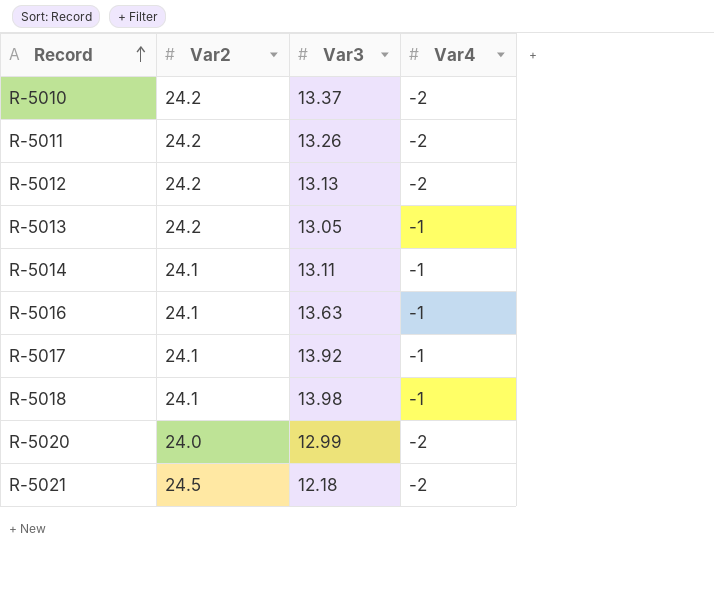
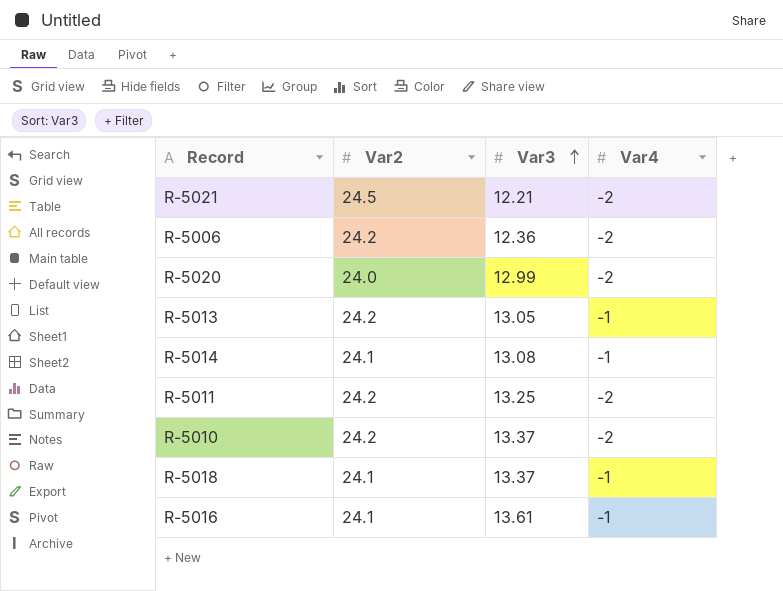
row order: Record ascending -> Var3 ascending
row R-5012: 24.2 | 13.13 | -2 -> none
row R-5017: 24.1 | 13.92 | -1 -> none
R-5021 | Var3: 12.18 -> 12.21
row R-5006: none -> 24.2 | 12.36 | -2
R-5014 | Var3: 13.11 -> 13.08
R-5011 | Var3: 13.26 -> 13.25
R-5018 | Var3: 13.98 -> 13.37
R-5016 | Var3: 13.63 -> 13.61

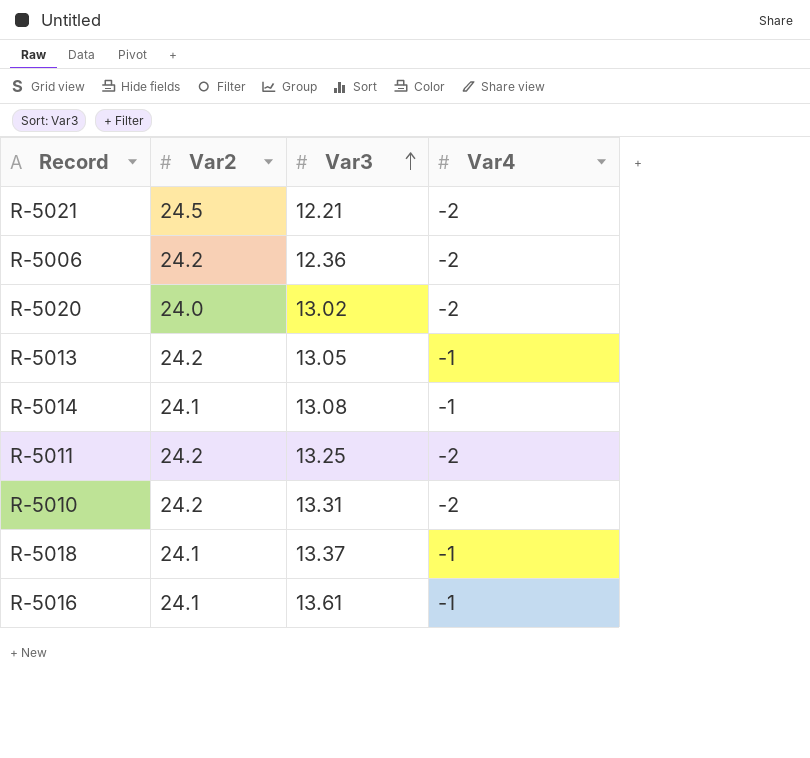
R-5020 | Var3: 12.99 -> 13.02
R-5010 | Var3: 13.37 -> 13.31

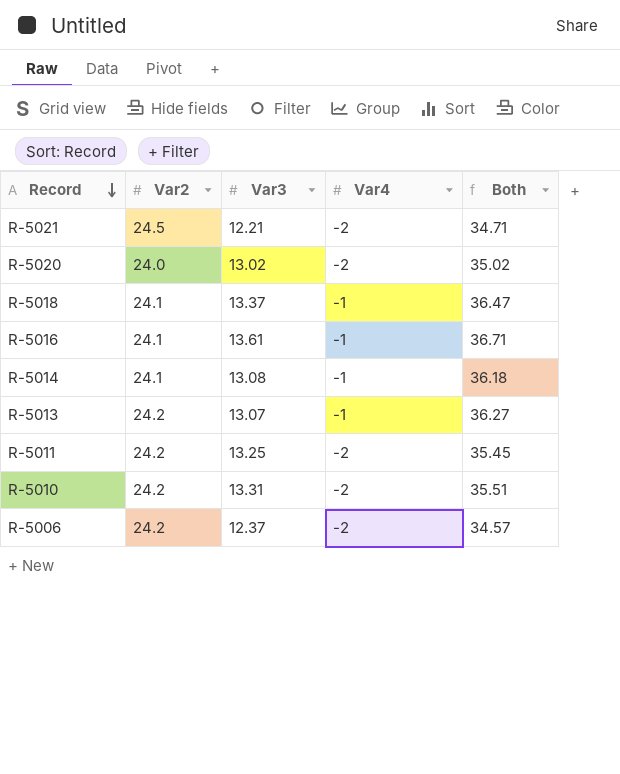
row order: Var3 ascending -> Record descending
column Both | formula: none -> [Var2] + [Var3] + [Var4]
R-5013 | Var3: 13.05 -> 13.07
R-5006 | Var3: 12.36 -> 12.37

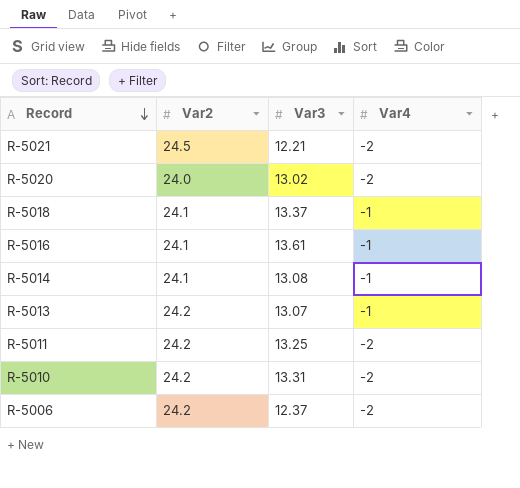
column Both | formula: [Var2] + [Var3] + [Var4] -> none

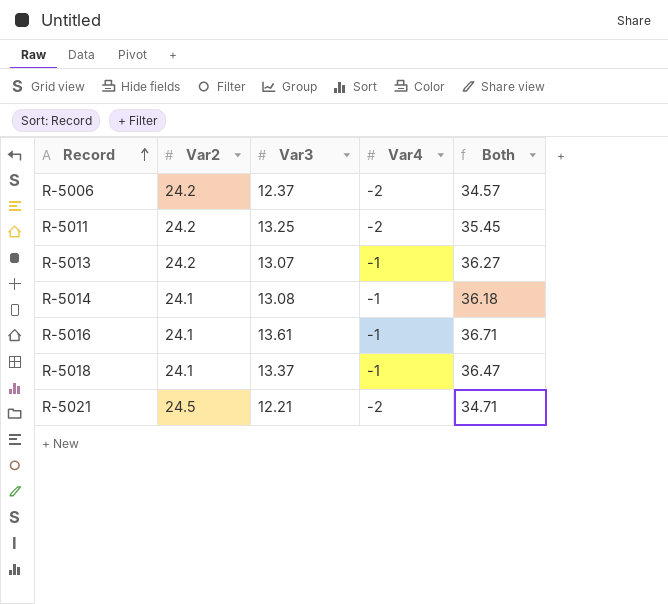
row order: Record descending -> Record ascending
column Both | formula: none -> [Var2] + [Var3] + [Var4]
row R-5020: 24.0 | 13.02 | -2 -> none
row R-5010: 24.2 | 13.31 | -2 -> none

